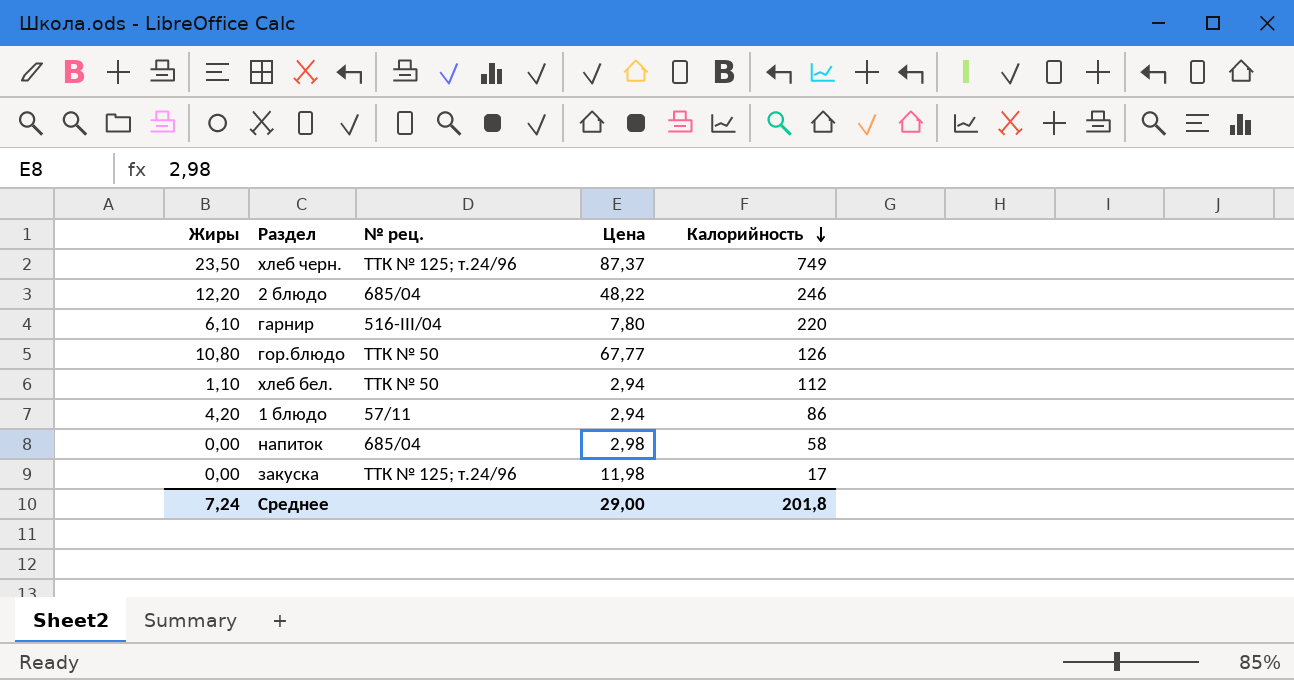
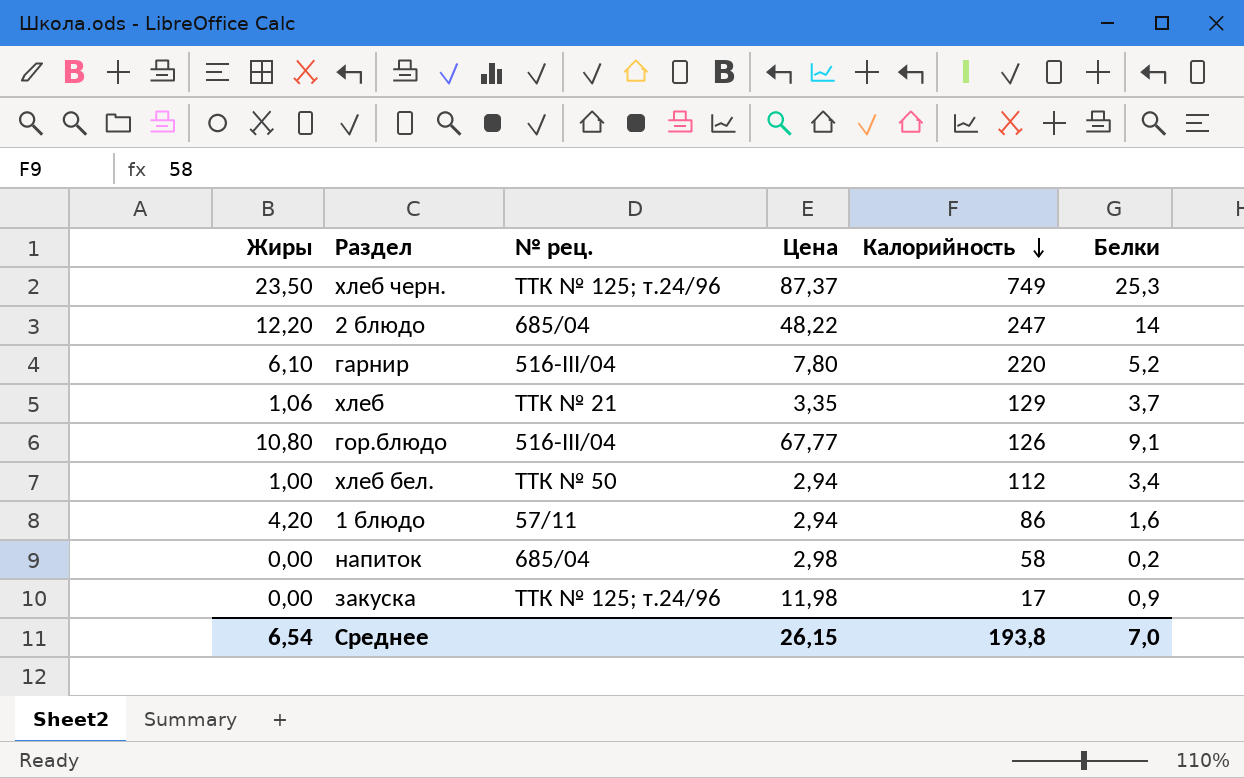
column Белки | position: none -> 6
2 блюдо | Калорийность: 246 -> 247
row хлеб: none -> 1,06 | ТТК № 21 | 3,35 | 129 | 3,7
гор.блюдо | № рец.: ТТК № 50 -> 516-III/04
хлеб бел. | Жиры: 1,10 -> 1,00
Среднее | Жиры: 7,24 -> 6,54
Среднее | Цена: 29,00 -> 26,15
Среднее | Калорийность: 201,8 -> 193,8

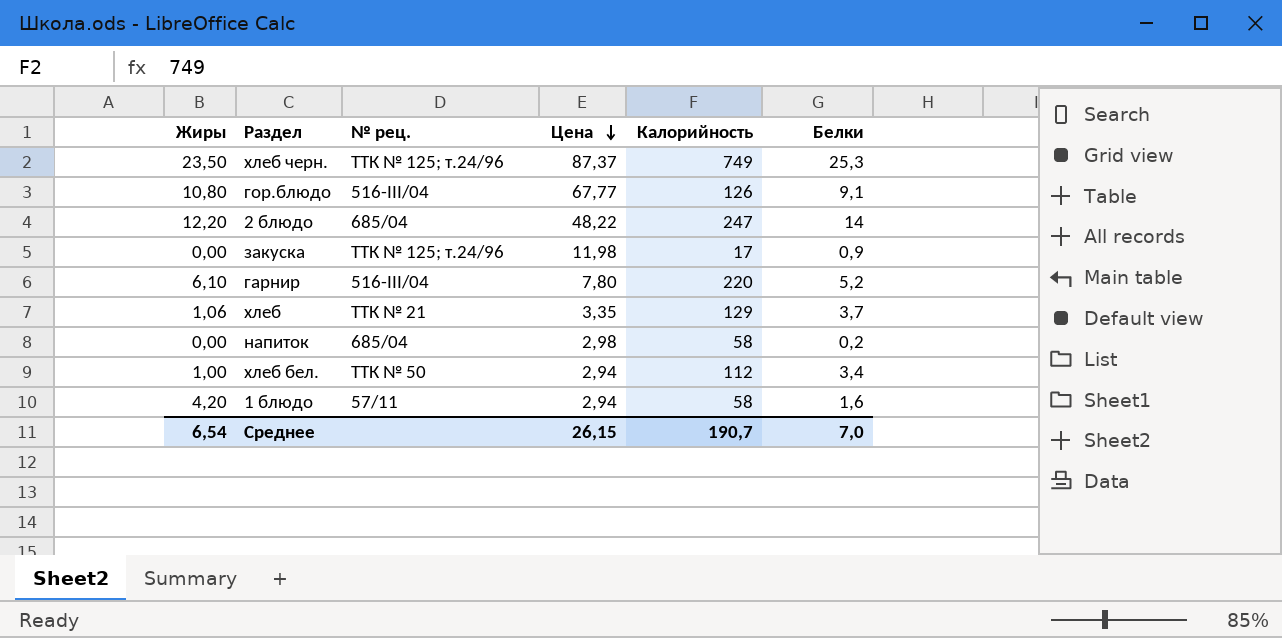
row order: Калорийность descending -> Цена descending
1 блюдо | Калорийность: 86 -> 58
Среднее | Калорийность: 193,8 -> 190,7

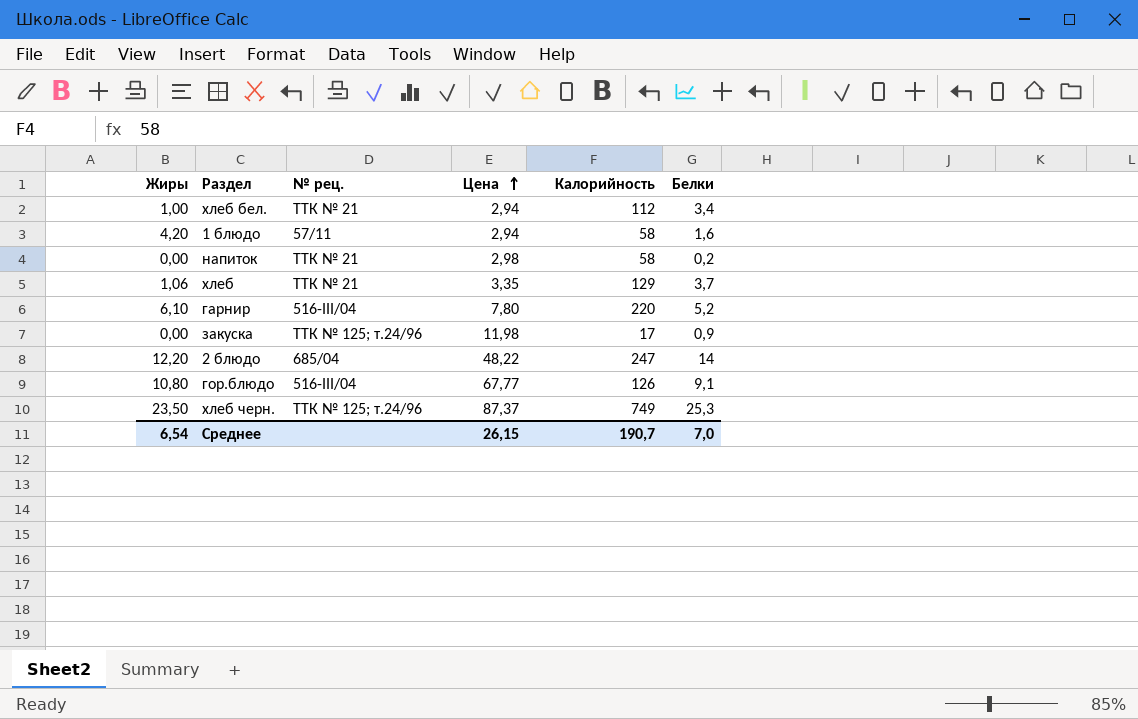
row order: Цена descending -> Цена ascending
хлеб бел. | № рец.: ТТК № 50 -> ТТК № 21
напиток | № рец.: 685/04 -> ТТК № 21

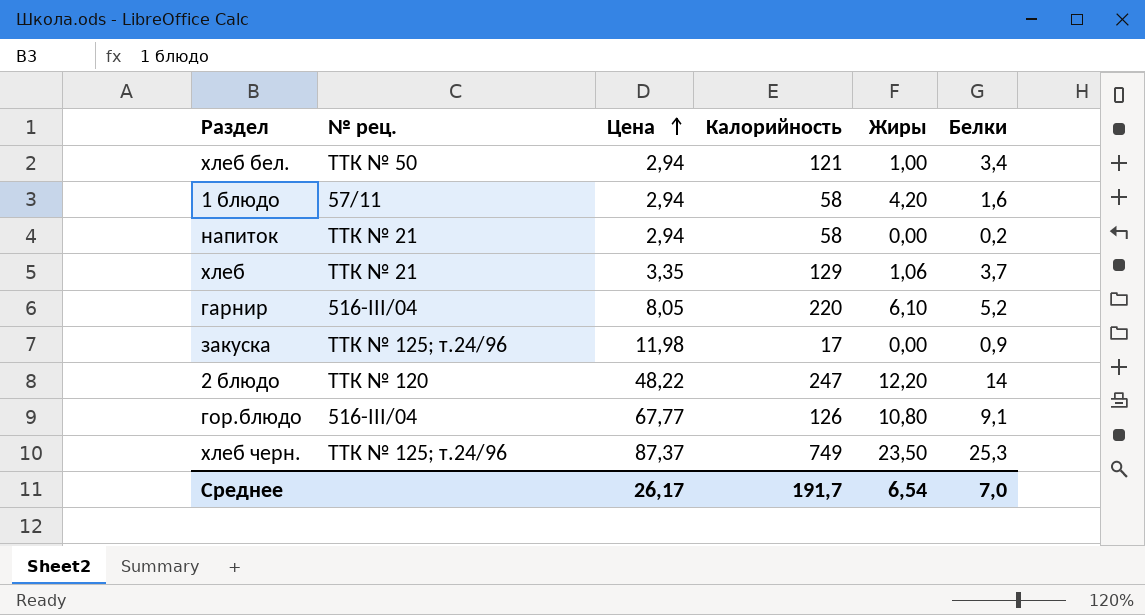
column Жиры | position: 1 -> 5
хлеб бел. | № рец.: ТТК № 21 -> ТТК № 50
хлеб бел. | Калорийность: 112 -> 121
напиток | Цена: 2,98 -> 2,94
гарнир | Цена: 7,80 -> 8,05
2 блюдо | № рец.: 685/04 -> ТТК № 120
Среднее | Цена: 26,15 -> 26,17
Среднее | Калорийность: 190,7 -> 191,7

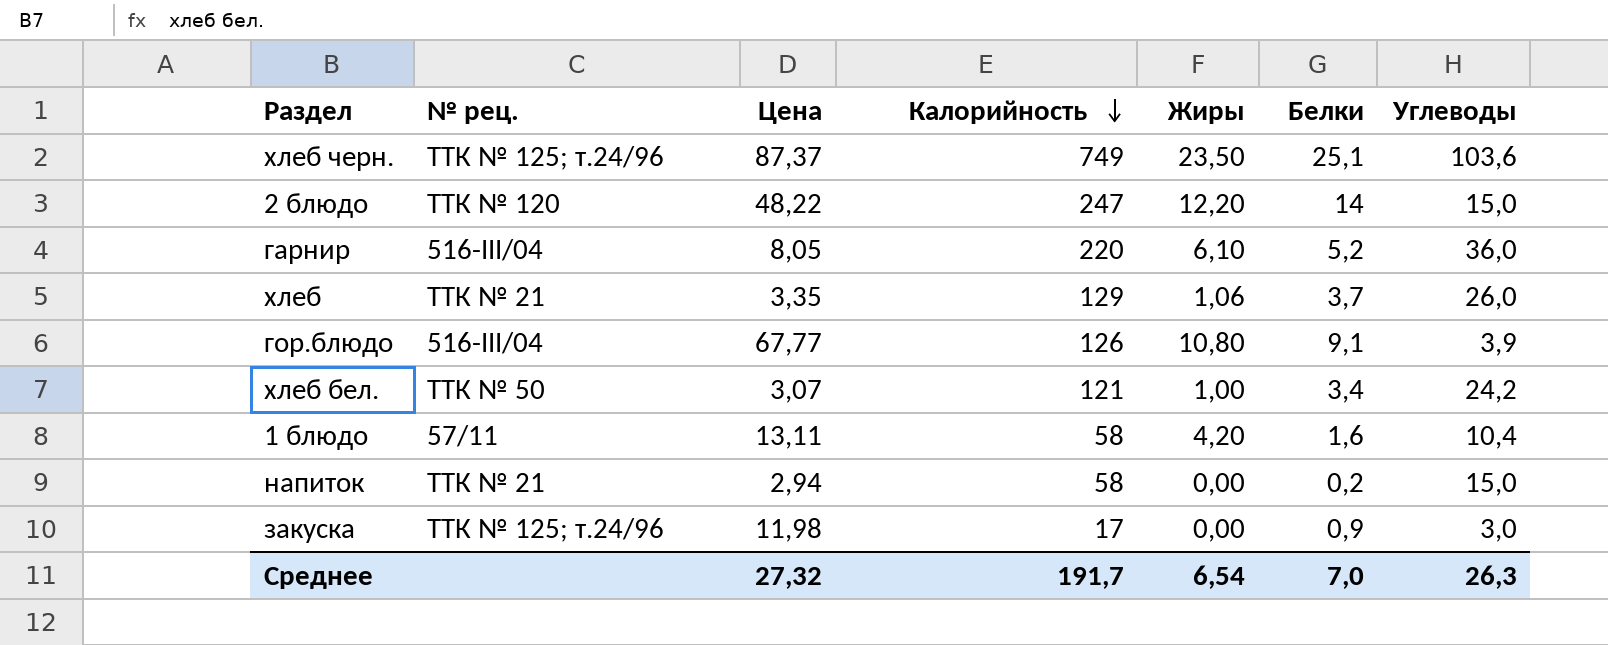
row order: Цена ascending -> Калорийность descending
column Углеводы | position: none -> 7
хлеб черн. | Белки: 25,3 -> 25,1
хлеб бел. | Цена: 2,94 -> 3,07
1 блюдо | Цена: 2,94 -> 13,11
Среднее | Цена: 26,17 -> 27,32

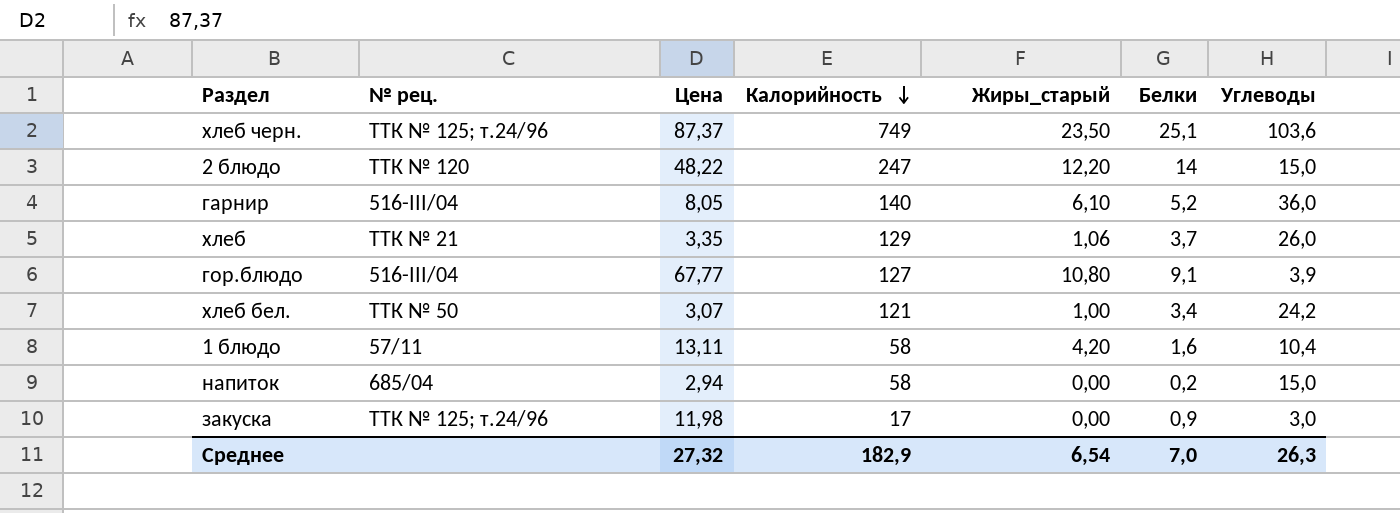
column name: Жиры -> Жиры_старый
гарнир | Калорийность: 220 -> 140
гор.блюдо | Калорийность: 126 -> 127
напиток | № рец.: ТТК № 21 -> 685/04
Среднее | Калорийность: 191,7 -> 182,9

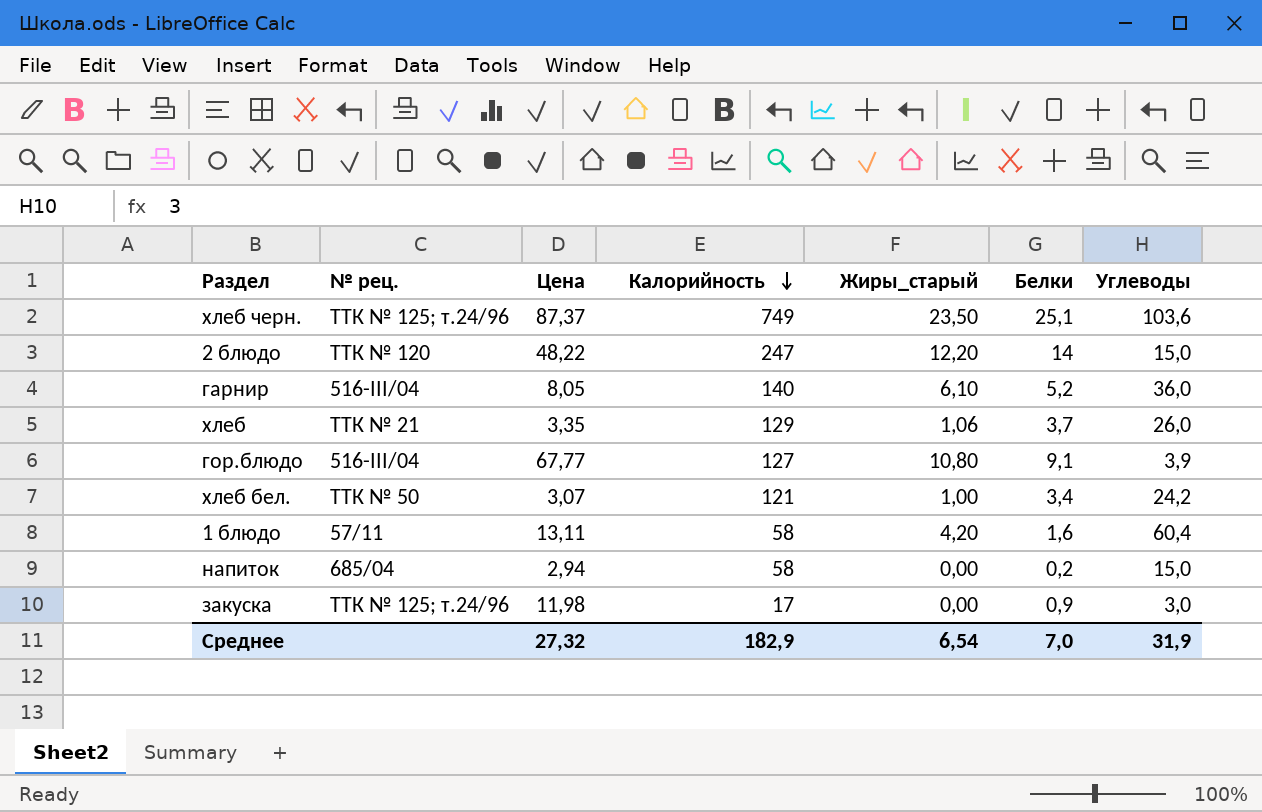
1 блюдо | Углеводы: 10,4 -> 60,4
Среднее | Углеводы: 26,3 -> 31,9

